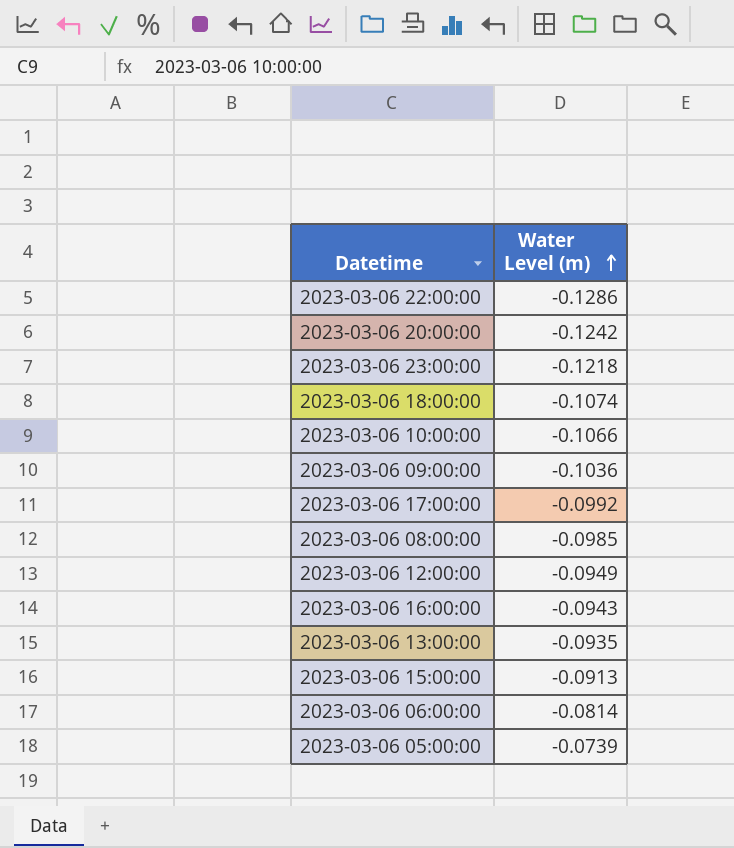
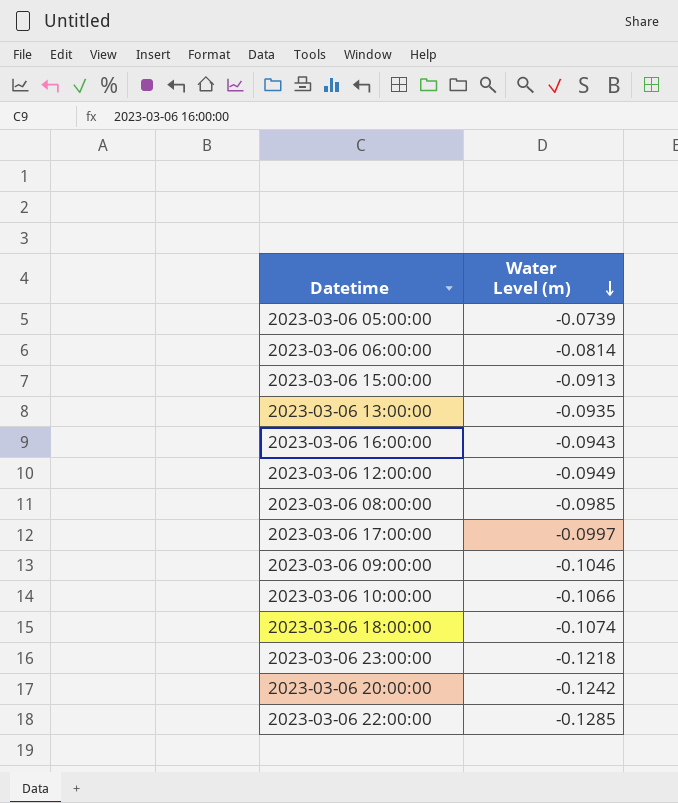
row order: Water Level (m) ascending -> Water Level (m) descending
2023-03-06 17:00:00 | Water Level (m): -0.0992 -> -0.0997
2023-03-06 09:00:00 | Water Level (m): -0.1036 -> -0.1046
2023-03-06 22:00:00 | Water Level (m): -0.1286 -> -0.1285

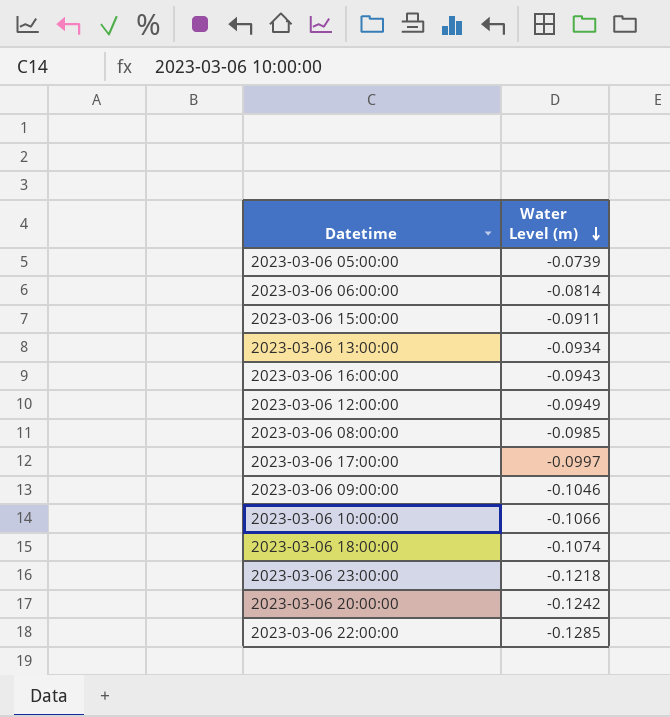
2023-03-06 15:00:00 | Water Level (m): -0.0913 -> -0.0911
2023-03-06 13:00:00 | Water Level (m): -0.0935 -> -0.0934

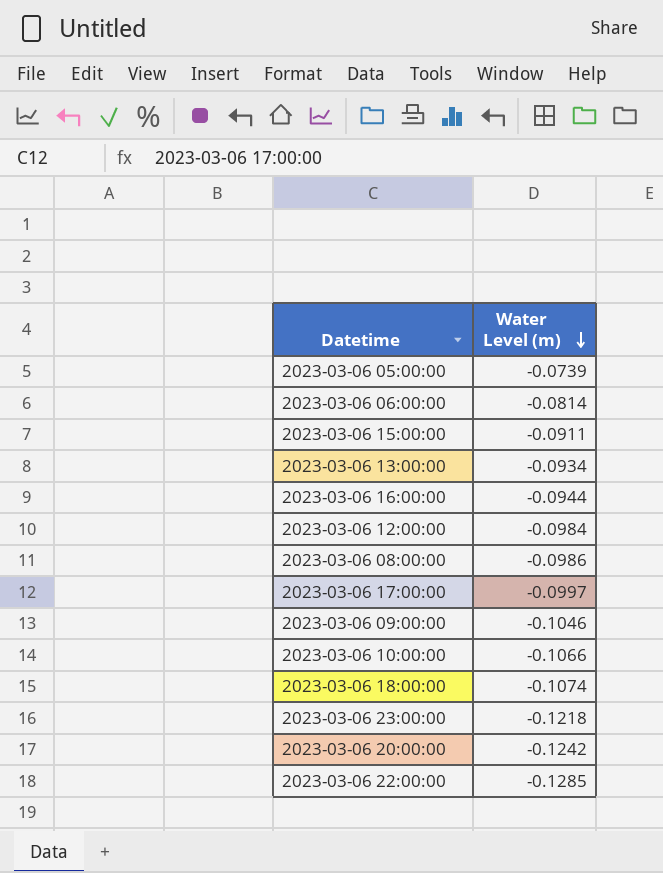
2023-03-06 16:00:00 | Water Level (m): -0.0943 -> -0.0944
2023-03-06 12:00:00 | Water Level (m): -0.0949 -> -0.0984
2023-03-06 08:00:00 | Water Level (m): -0.0985 -> -0.0986

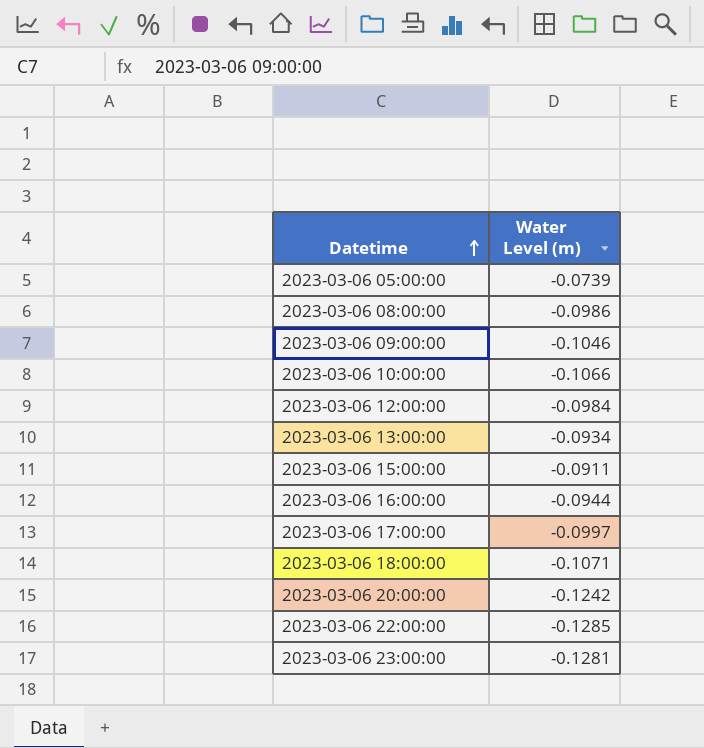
row order: Water Level (m) descending -> Datetime ascending
row 2023-03-06 06:00:00: -0.0814 -> none
2023-03-06 18:00:00 | Water Level (m): -0.1074 -> -0.1071
2023-03-06 23:00:00 | Water Level (m): -0.1218 -> -0.1281

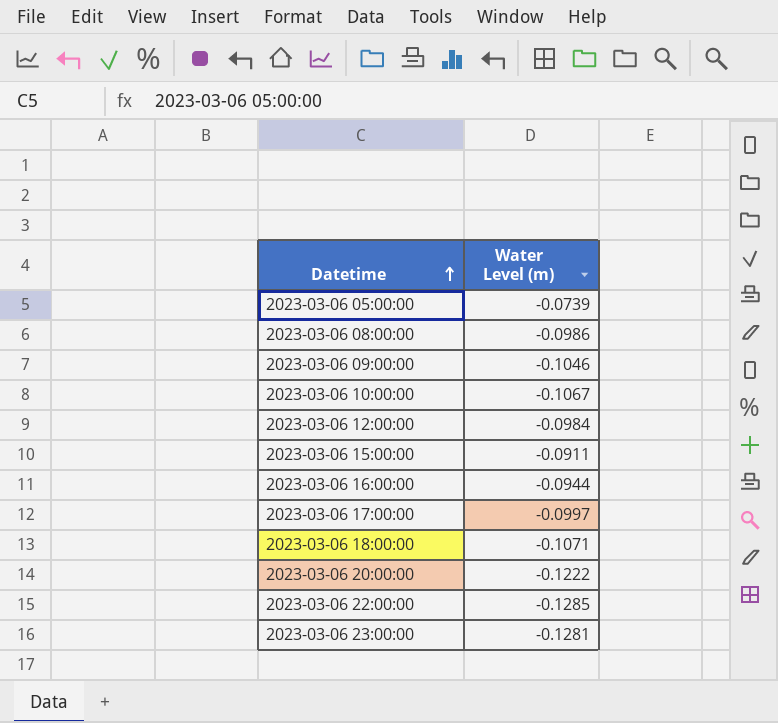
row 2023-03-06 13:00:00: -0.0934 -> none
2023-03-06 10:00:00 | Water Level (m): -0.1066 -> -0.1067
2023-03-06 20:00:00 | Water Level (m): -0.1242 -> -0.1222

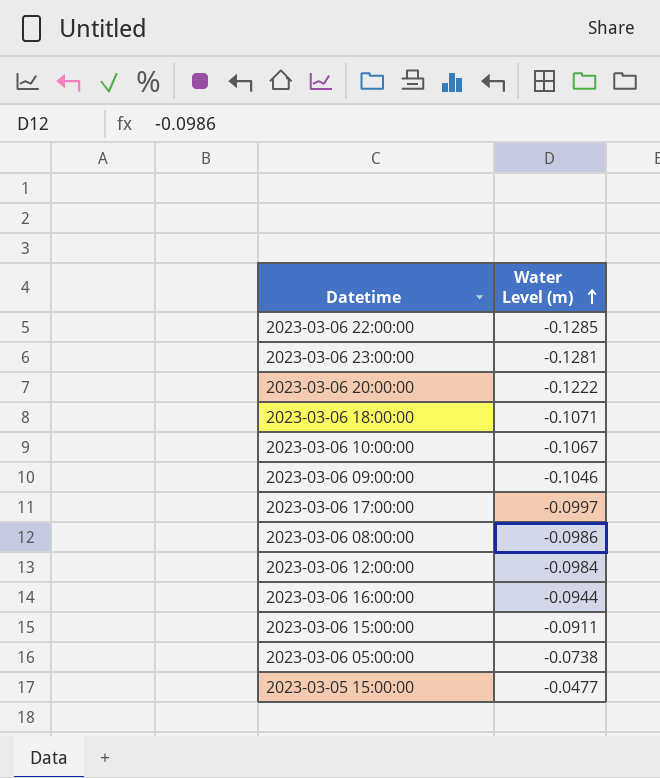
row order: Datetime ascending -> Water Level (m) ascending
2023-03-06 05:00:00 | Water Level (m): -0.0739 -> -0.0738
row 2023-03-05 15:00:00: none -> -0.0477

